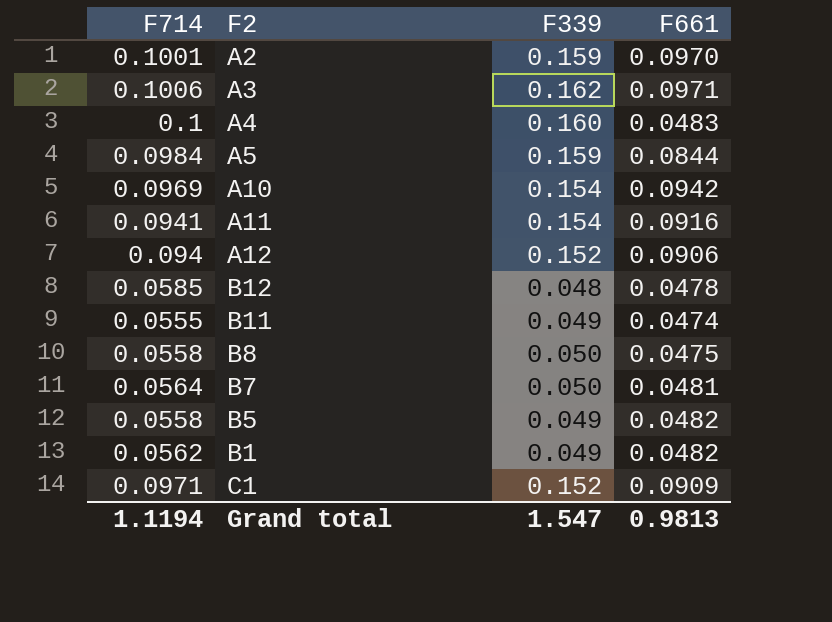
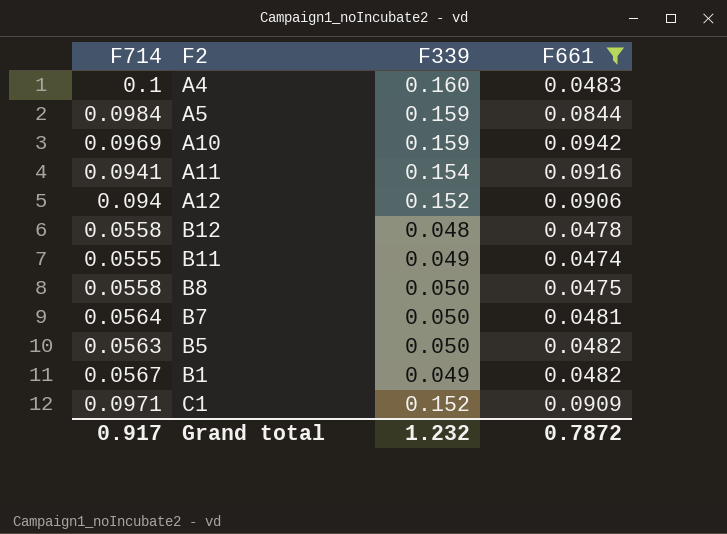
filter: none -> F661 <= 0.0942
A10 | F339: 0.154 -> 0.159
B12 | F714: 0.0585 -> 0.0558
B5 | F714: 0.0558 -> 0.0563
B5 | F339: 0.049 -> 0.050
B1 | F714: 0.0562 -> 0.0567
Grand total | F714: 1.1194 -> 0.917
Grand total | F339: 1.547 -> 1.232
Grand total | F661: 0.9813 -> 0.7872

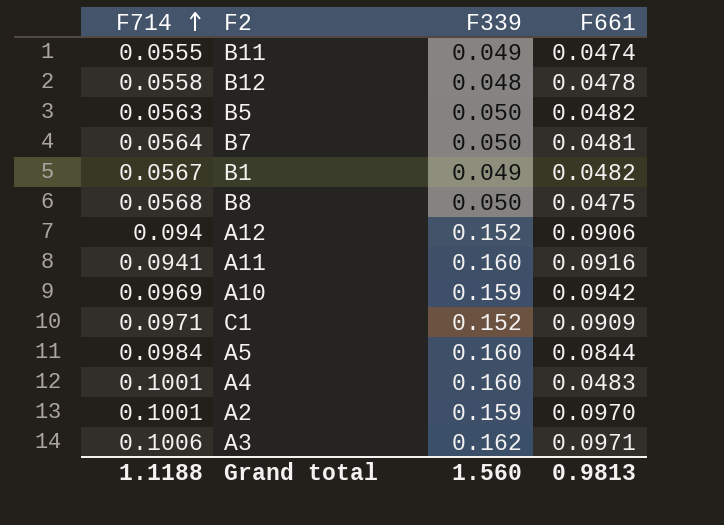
filter: F661 <= 0.0942 -> none
row order: none -> F714 ascending
B8 | F714: 0.0558 -> 0.0568
A11 | F339: 0.154 -> 0.160
A5 | F339: 0.159 -> 0.160
A4 | F714: 0.1 -> 0.1001
Grand total | F714: 0.917 -> 1.1188
Grand total | F339: 1.232 -> 1.560
Grand total | F661: 0.7872 -> 0.9813

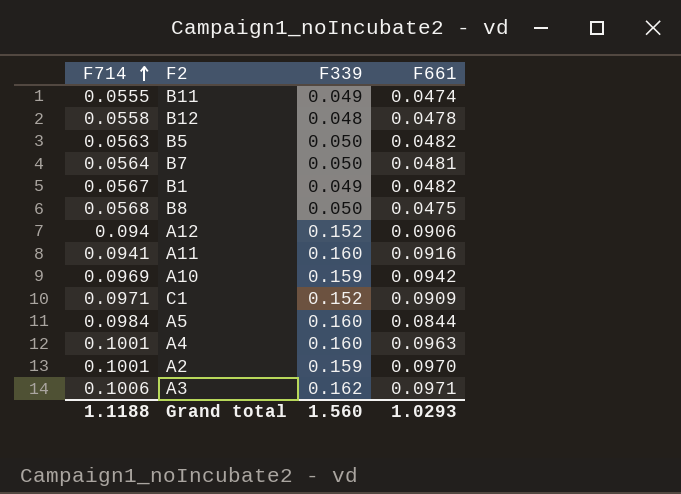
A4 | F661: 0.0483 -> 0.0963
Grand total | F661: 0.9813 -> 1.0293

